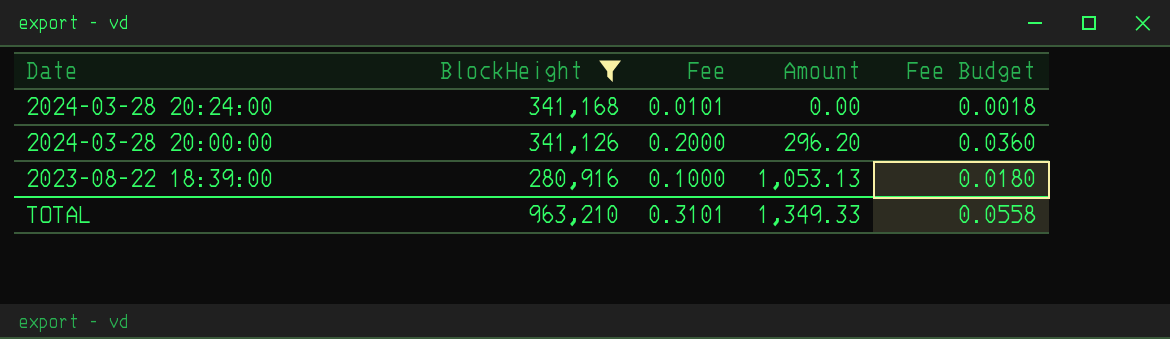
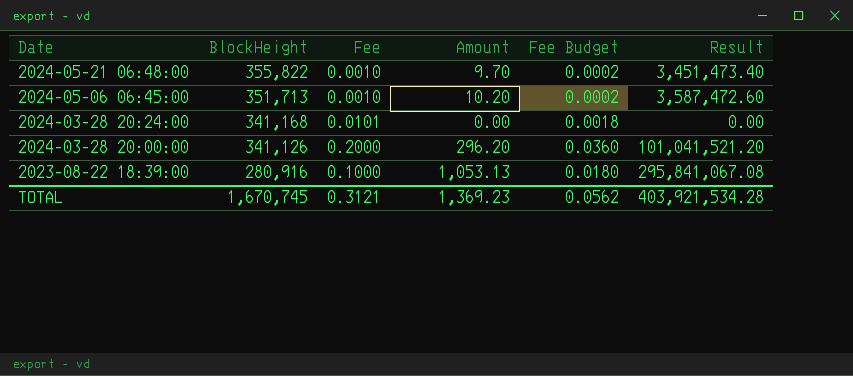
filter: BlockHeight <= 341,168 -> none
column Result | formula: none -> [BlockHeight] * [Amount]
TOTAL | BlockHeight: 963,210 -> 1,670,745
TOTAL | Fee: 0.3101 -> 0.3121
TOTAL | Amount: 1,349.33 -> 1,369.23
TOTAL | Fee Budget: 0.0558 -> 0.0562

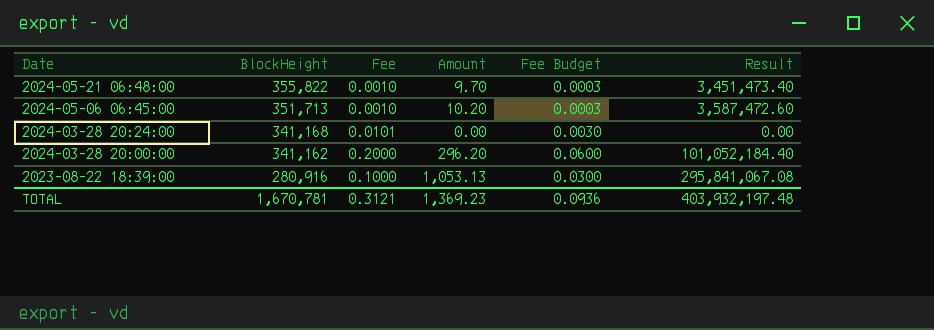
column Fee Budget | formula: [Fee] * 0.18 -> [Fee] * 0.3
2024-03-28 20:00:00 | BlockHeight: 341,126 -> 341,162
2024-03-28 20:00:00 | Result: 101,041,521.20 -> 101,052,184.40
TOTAL | BlockHeight: 1,670,745 -> 1,670,781
TOTAL | Fee Budget: 0.0562 -> 0.0936
TOTAL | Result: 403,921,534.28 -> 403,932,197.48

